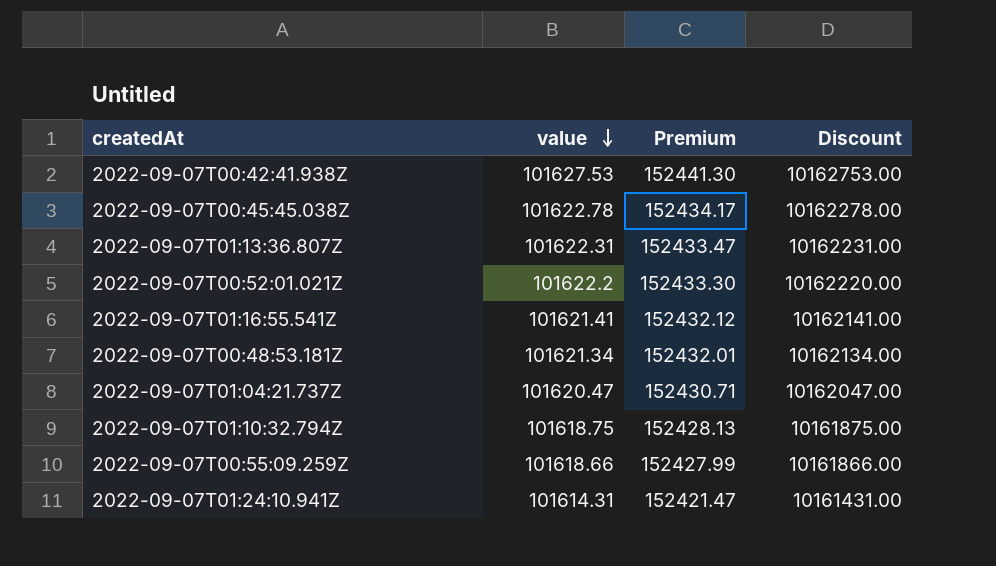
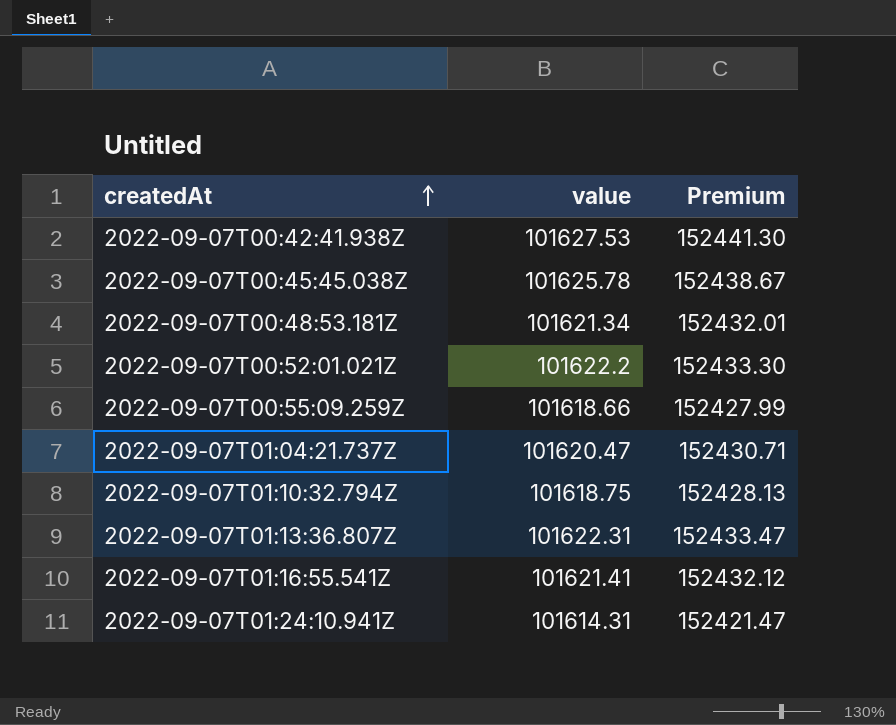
row order: value descending -> createdAt ascending
column Discount | formula: [value] * 100 -> none
2022-09-07T00:45:45.038Z | value: 101622.78 -> 101625.78
2022-09-07T00:45:45.038Z | Premium: 152434.17 -> 152438.67

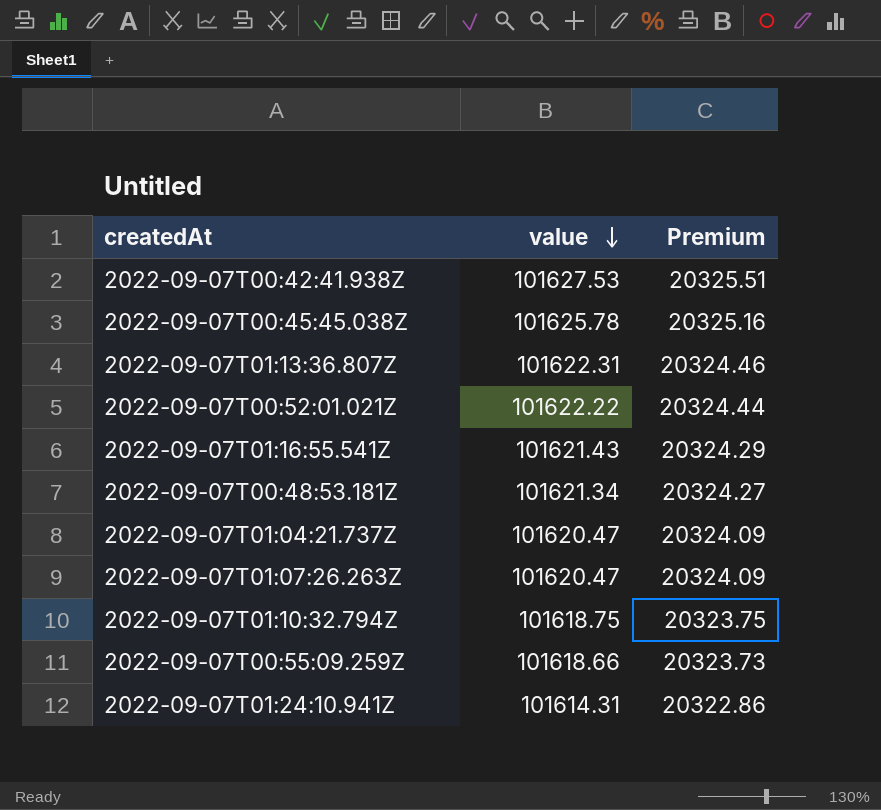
row order: createdAt ascending -> value descending
column Premium | formula: [value] * 1.5 -> [value] * 0.2
2022-09-07T00:52:01.021Z | value: 101622.2 -> 101622.22
2022-09-07T01:16:55.541Z | value: 101621.41 -> 101621.43
row 2022-09-07T01:07:26.263Z: none -> 101620.47 | 20324.09

